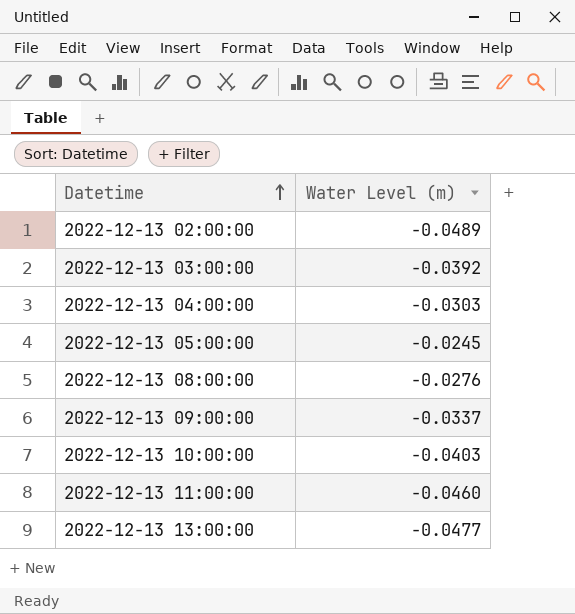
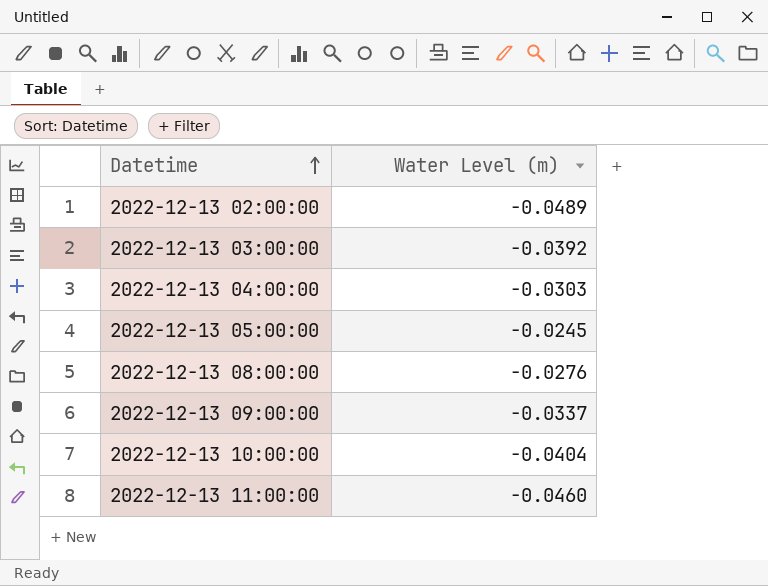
row 2022-12-13 13:00:00: -0.0477 -> none
2022-12-13 10:00:00 | Water Level (m): -0.0403 -> -0.0404

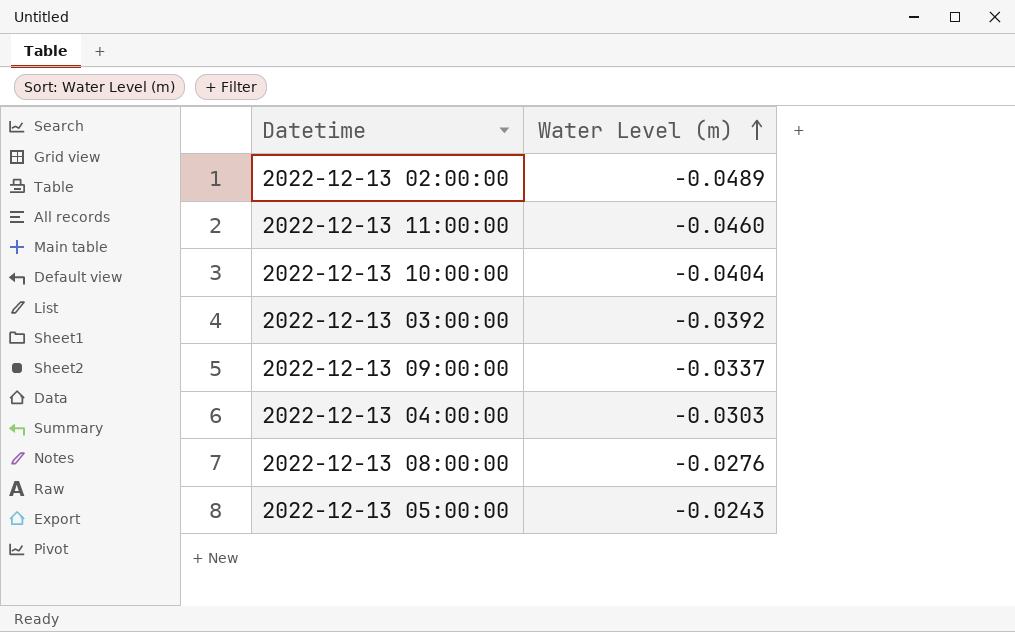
row order: Datetime ascending -> Water Level (m) ascending
2022-12-13 05:00:00 | Water Level (m): -0.0245 -> -0.0243

